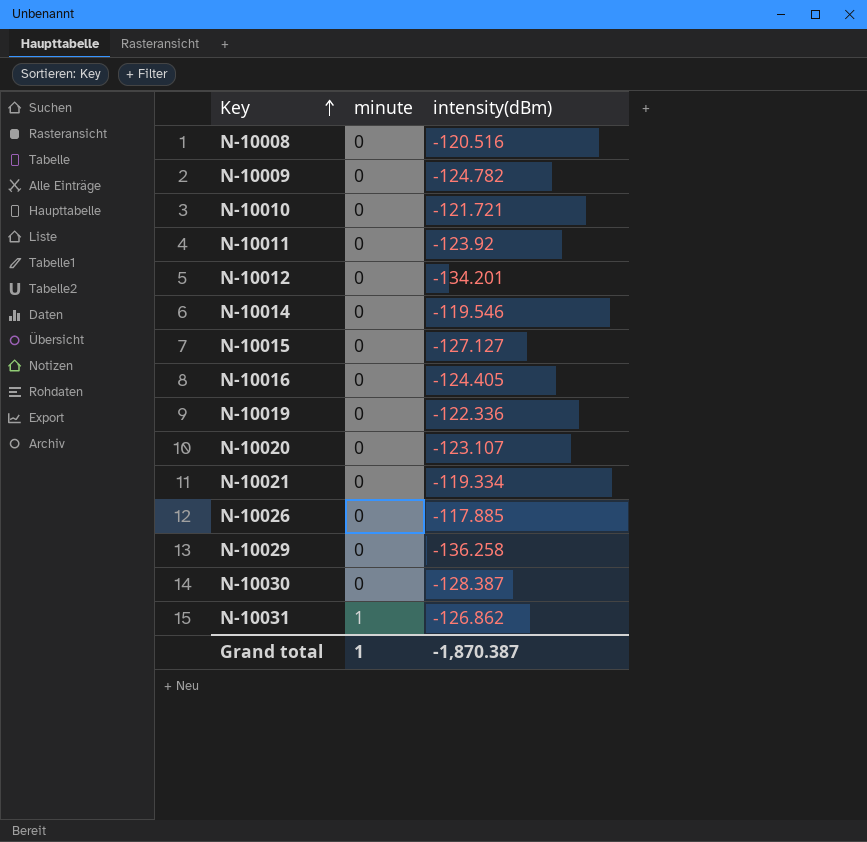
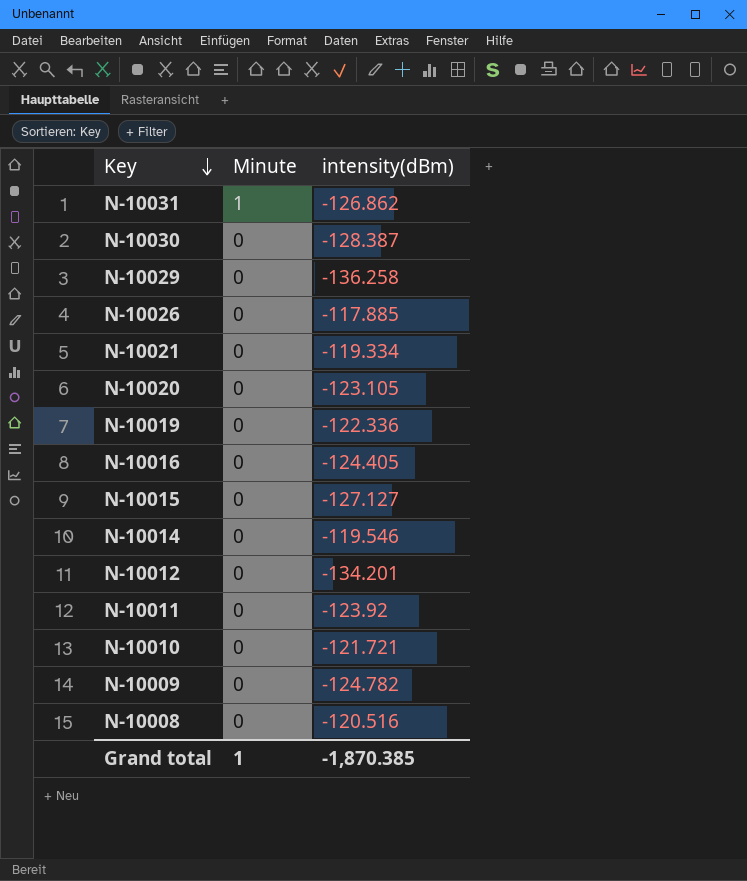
row order: Key ascending -> Key descending
column name: minute -> Minute
N-10020 | intensity(dBm): -123.107 -> -123.105
Grand total | intensity(dBm): -1,870.387 -> -1,870.385

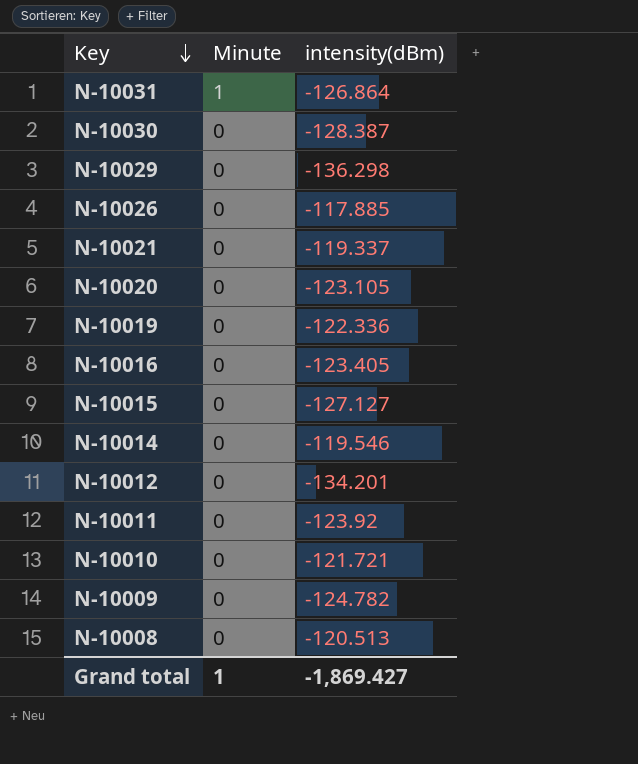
N-10031 | intensity(dBm): -126.862 -> -126.864
N-10029 | intensity(dBm): -136.258 -> -136.298
N-10021 | intensity(dBm): -119.334 -> -119.337
N-10016 | intensity(dBm): -124.405 -> -123.405
N-10008 | intensity(dBm): -120.516 -> -120.513
Grand total | intensity(dBm): -1,870.385 -> -1,869.427

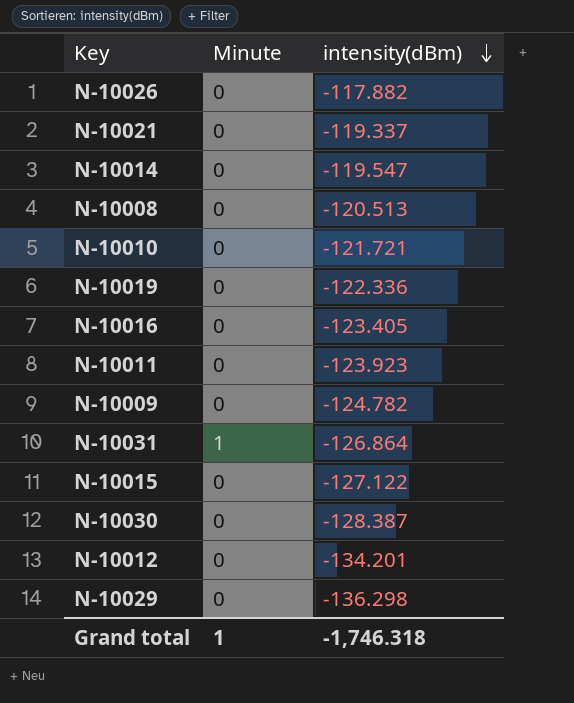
row order: Key descending -> intensity(dBm) descending
row N-10020: 0 | -123.105 -> none
N-10026 | intensity(dBm): -117.885 -> -117.882
N-10014 | intensity(dBm): -119.546 -> -119.547
N-10011 | intensity(dBm): -123.92 -> -123.923
N-10015 | intensity(dBm): -127.127 -> -127.122
Grand total | intensity(dBm): -1,869.427 -> -1,746.318

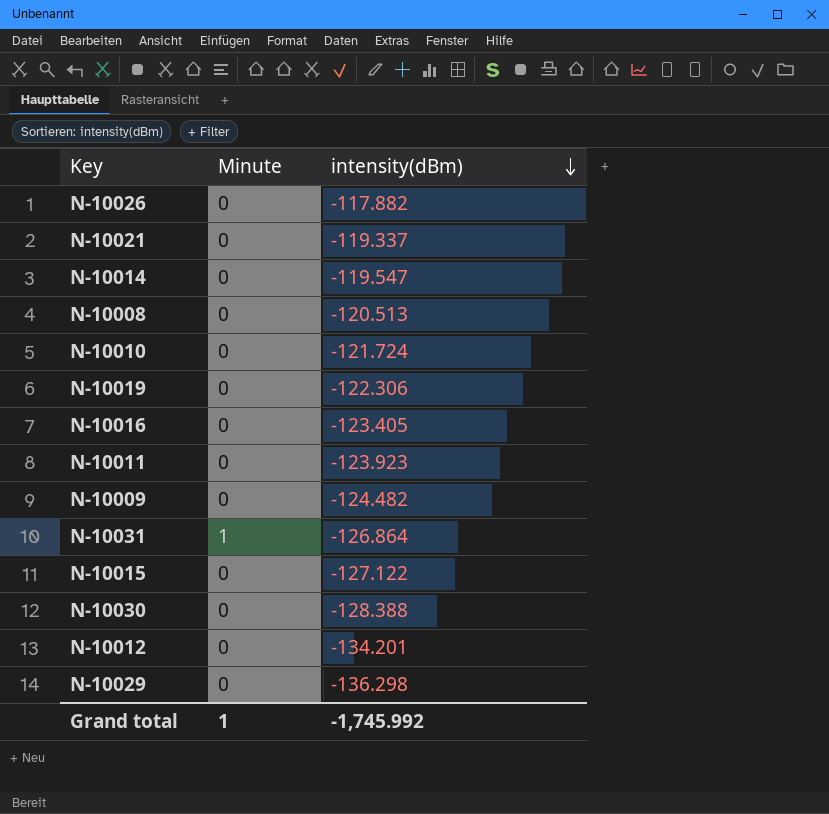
N-10010 | intensity(dBm): -121.721 -> -121.724
N-10019 | intensity(dBm): -122.336 -> -122.306
N-10009 | intensity(dBm): -124.782 -> -124.482
N-10030 | intensity(dBm): -128.387 -> -128.388
Grand total | intensity(dBm): -1,746.318 -> -1,745.992

